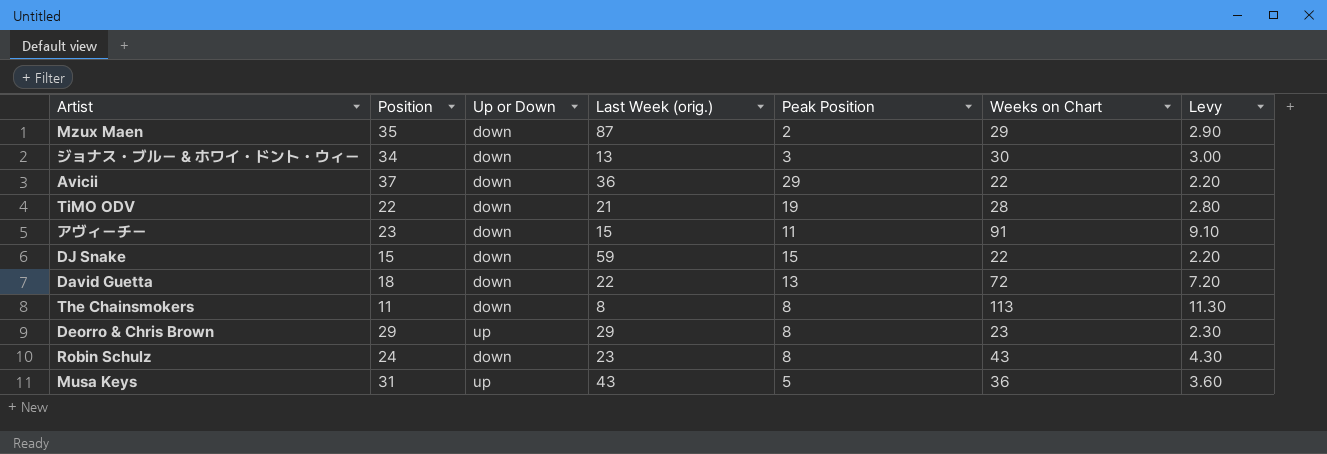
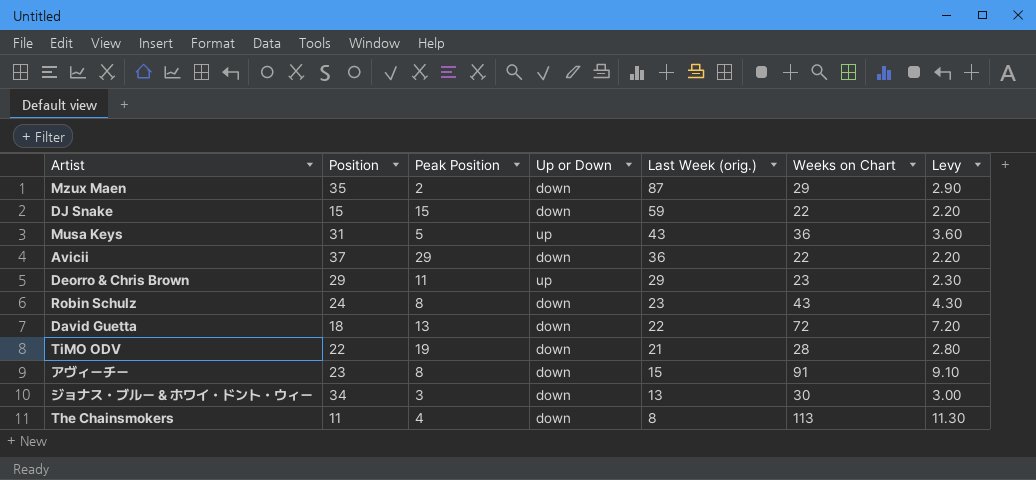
row order: none -> Last Week (orig.) descending
column Peak Position | position: 5 -> 3
Deorro & Chris Brown | Peak Position: 8 -> 11
アヴィーチー | Peak Position: 11 -> 8
The Chainsmokers | Peak Position: 8 -> 4

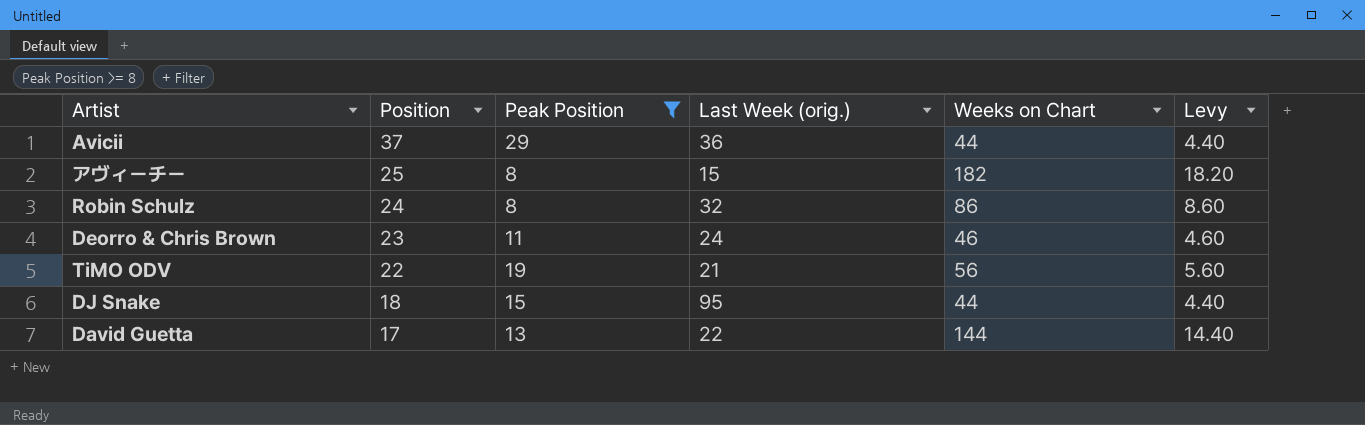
filter: none -> Peak Position >= 8
row order: Last Week (orig.) descending -> Position descending
column Up or Down | position: 4 -> none
Avicii | Weeks on Chart: 22 -> 44
Avicii | Levy: 2.20 -> 4.40
アヴィーチー | Position: 23 -> 25
アヴィーチー | Weeks on Chart: 91 -> 182
アヴィーチー | Levy: 9.10 -> 18.20
Robin Schulz | Last Week (orig.): 23 -> 32
Robin Schulz | Weeks on Chart: 43 -> 86
Robin Schulz | Levy: 4.30 -> 8.60
Deorro & Chris Brown | Position: 29 -> 23
Deorro & Chris Brown | Last Week (orig.): 29 -> 24
Deorro & Chris Brown | Weeks on Chart: 23 -> 46
Deorro & Chris Brown | Levy: 2.30 -> 4.60
TiMO ODV | Weeks on Chart: 28 -> 56
TiMO ODV | Levy: 2.80 -> 5.60
DJ Snake | Position: 15 -> 18
DJ Snake | Last Week (orig.): 59 -> 95
DJ Snake | Weeks on Chart: 22 -> 44
DJ Snake | Levy: 2.20 -> 4.40
David Guetta | Position: 18 -> 17
David Guetta | Weeks on Chart: 72 -> 144
David Guetta | Levy: 7.20 -> 14.40

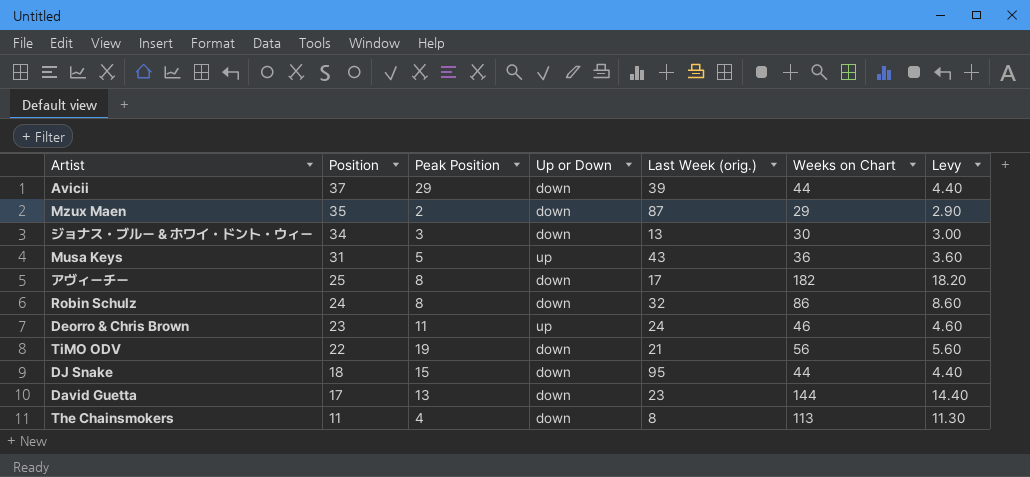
filter: Peak Position >= 8 -> none
column Up or Down | position: none -> 4
Avicii | Last Week (orig.): 36 -> 39
アヴィーチー | Last Week (orig.): 15 -> 17
David Guetta | Last Week (orig.): 22 -> 23

